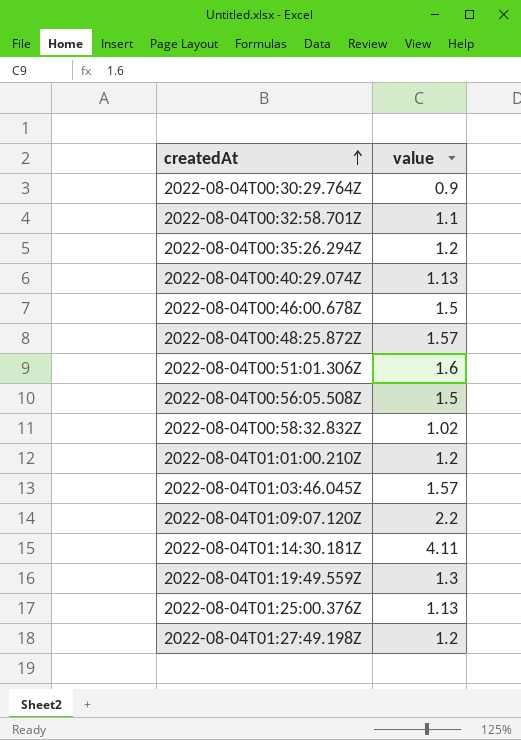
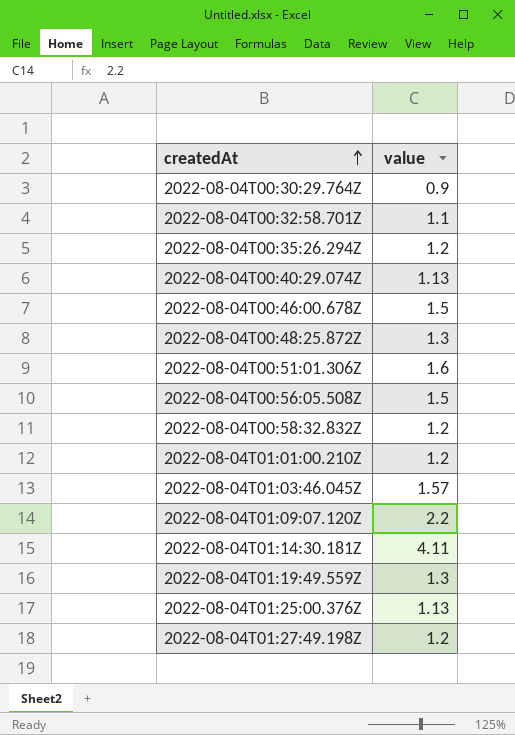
2022-08-04T00:48:25.872Z | value: 1.57 -> 1.3
2022-08-04T00:58:32.832Z | value: 1.02 -> 1.2

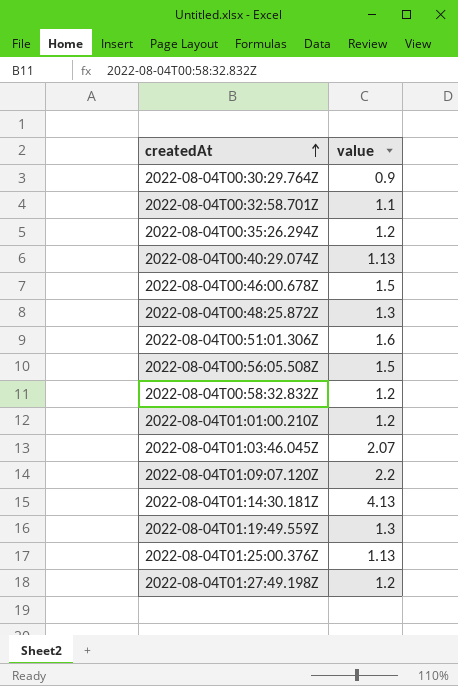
2022-08-04T01:03:46.045Z | value: 1.57 -> 2.07
2022-08-04T01:14:30.181Z | value: 4.11 -> 4.13

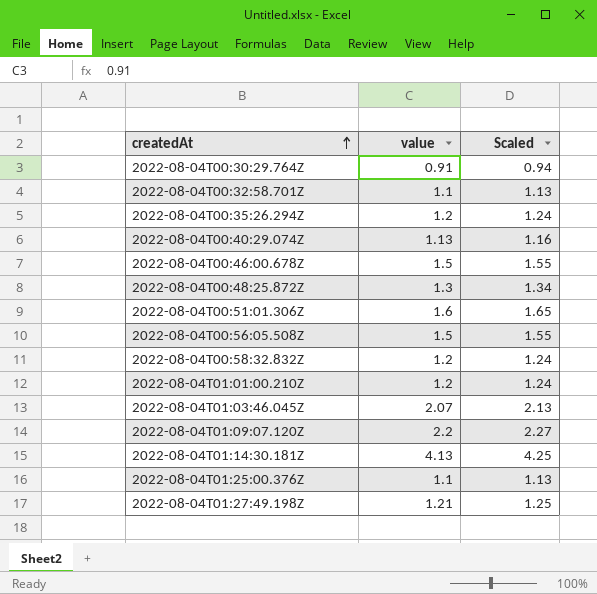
column Scaled | formula: none -> [value] * 1.03
row 2022-08-04T01:19:49.559Z: 1.3 -> none
2022-08-04T00:30:29.764Z | value: 0.9 -> 0.91
2022-08-04T01:25:00.376Z | value: 1.13 -> 1.1
2022-08-04T01:27:49.198Z | value: 1.2 -> 1.21

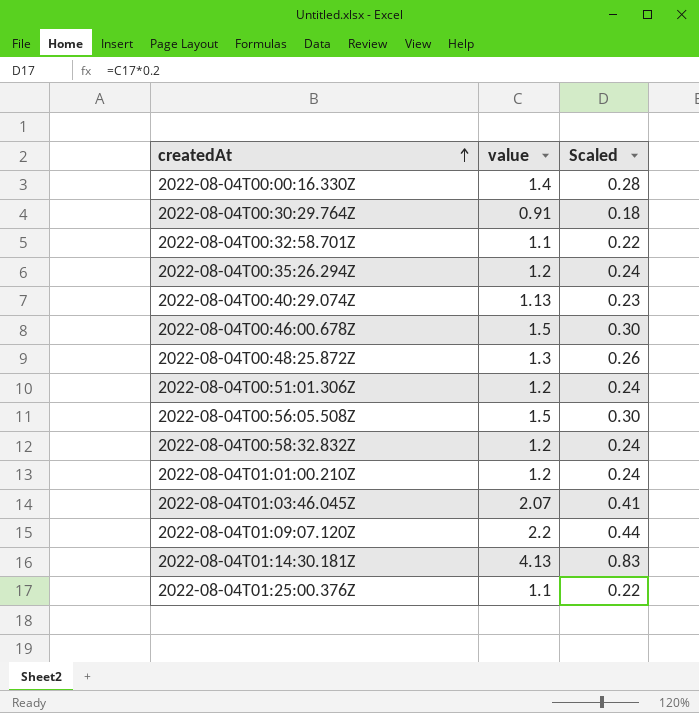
column Scaled | formula: [value] * 1.03 -> [value] * 0.2
row 2022-08-04T01:27:49.198Z: 1.21 | 1.25 -> none
row 2022-08-04T00:00:16.330Z: none -> 1.4 | 0.28
2022-08-04T00:51:01.306Z | value: 1.6 -> 1.2

